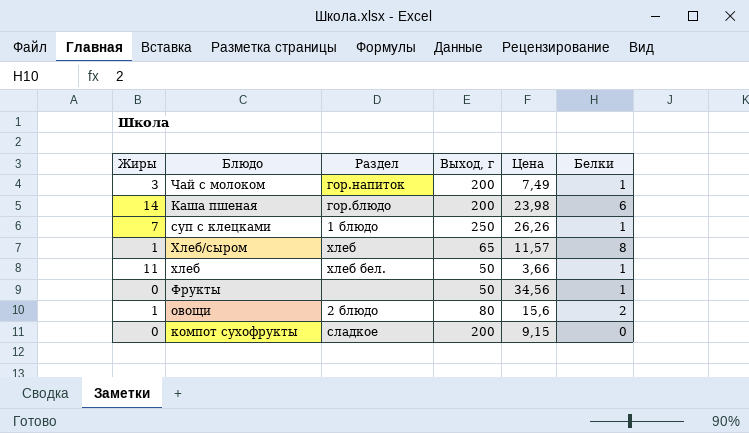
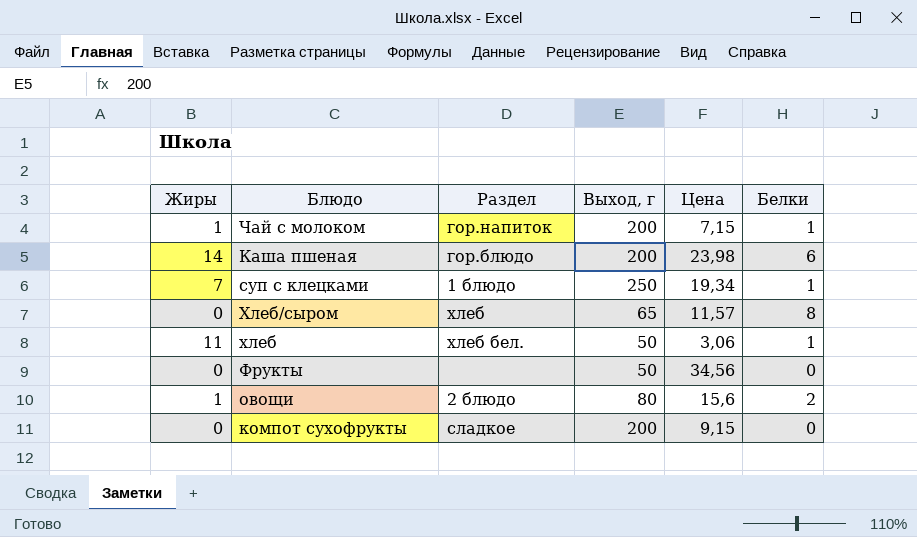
Чай с молоком | Жиры: 3 -> 1
Чай с молоком | Цена: 7,49 -> 7,15
суп с клецками | Цена: 26,26 -> 19,34
Хлеб/сыром | Жиры: 1 -> 0
хлеб | Цена: 3,66 -> 3,06
Фрукты | Белки: 1 -> 0

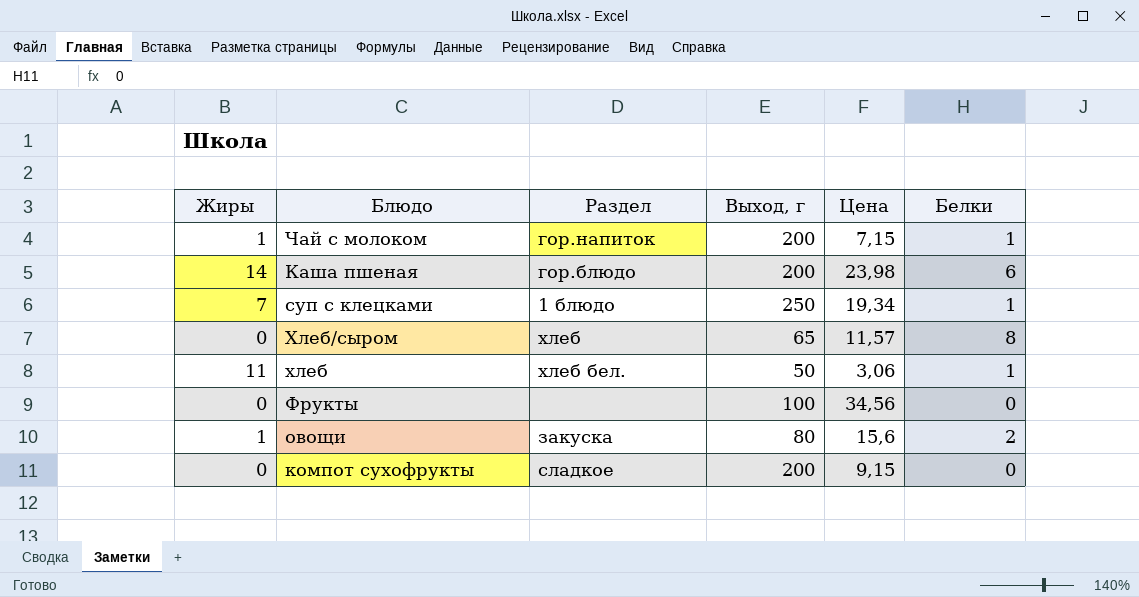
Фрукты | Выход, г: 50 -> 100
овощи | Раздел: 2 блюдо -> закуска

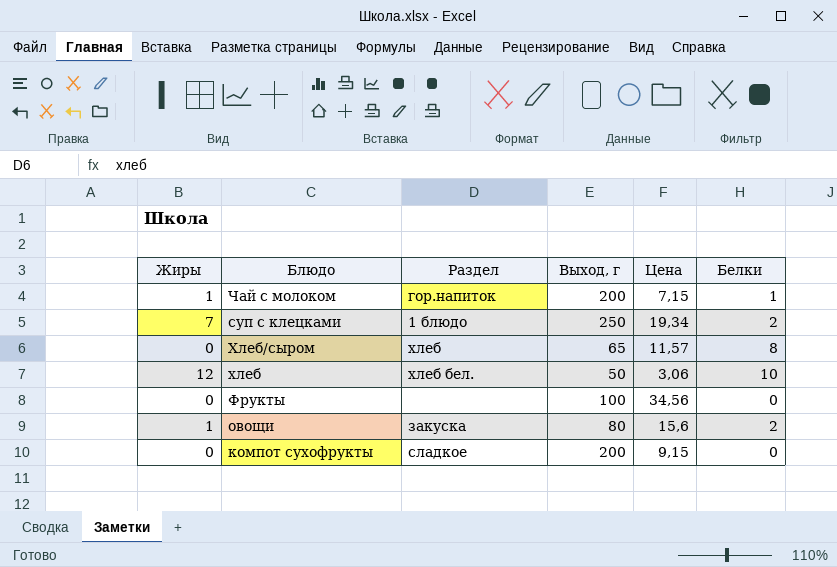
row Каша пшеная: 14 | гор.блюдо | 200 | 23,98 | 6 -> none
суп с клецками | Белки: 1 -> 2
хлеб | Жиры: 11 -> 12
хлеб | Белки: 1 -> 10

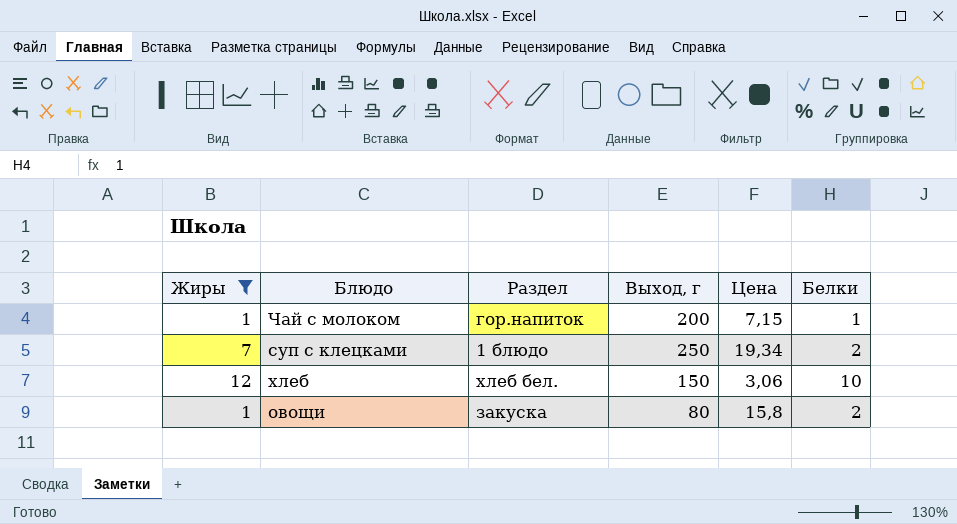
filter: none -> Жиры != 0
хлеб | Выход, г: 50 -> 150
овощи | Цена: 15,6 -> 15,8

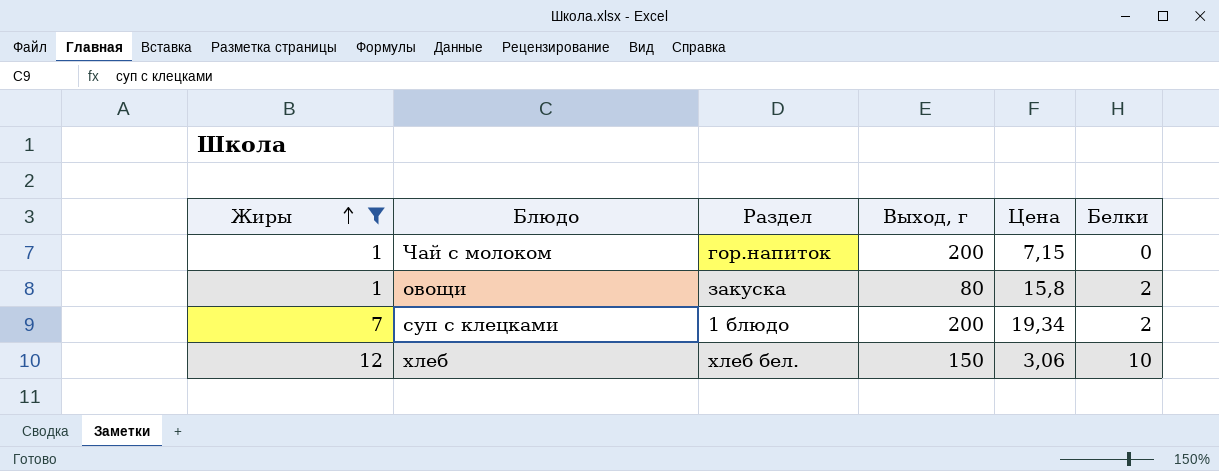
row order: none -> Жиры ascending
Чай с молоком | Белки: 1 -> 0
суп с клецками | Выход, г: 250 -> 200

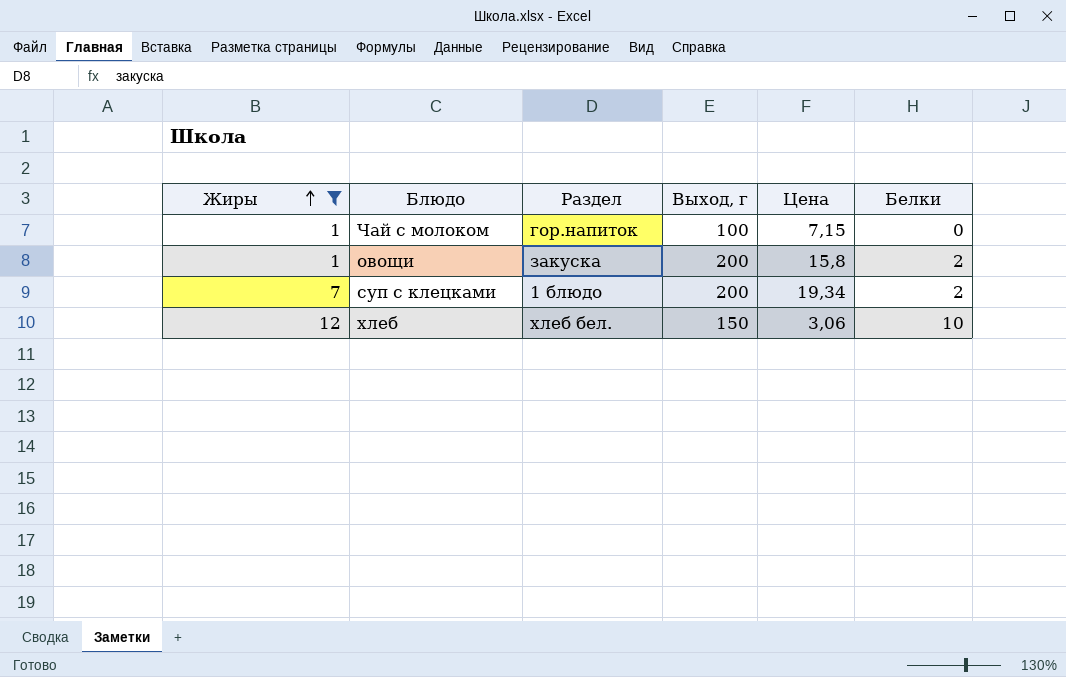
Чай с молоком | Выход, г: 200 -> 100
овощи | Выход, г: 80 -> 200

